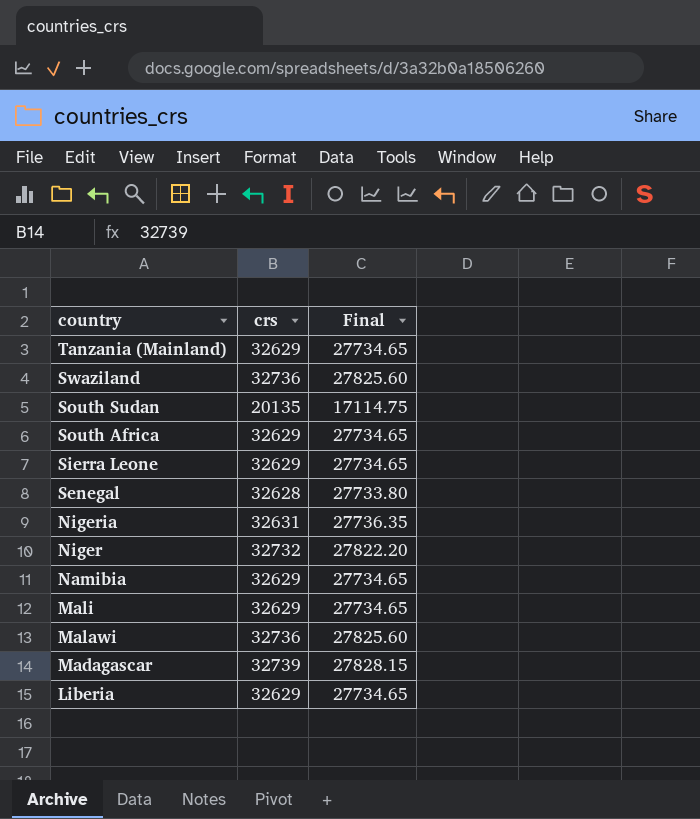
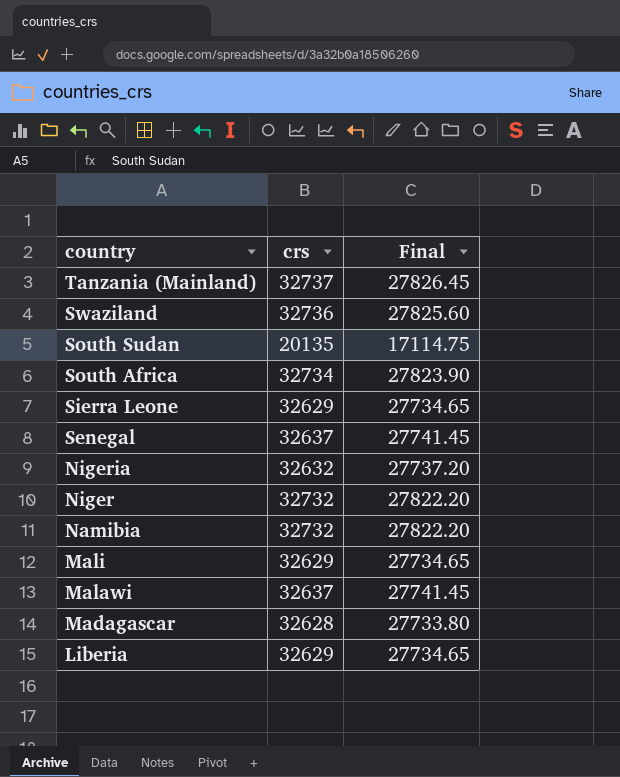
Tanzania (Mainland) | crs: 32629 -> 32737
Tanzania (Mainland) | Final: 27734.65 -> 27826.45
South Africa | crs: 32629 -> 32734
South Africa | Final: 27734.65 -> 27823.90
Senegal | crs: 32628 -> 32637
Senegal | Final: 27733.80 -> 27741.45
Nigeria | crs: 32631 -> 32632
Nigeria | Final: 27736.35 -> 27737.20
Namibia | crs: 32629 -> 32732
Namibia | Final: 27734.65 -> 27822.20
Malawi | crs: 32736 -> 32637
Malawi | Final: 27825.60 -> 27741.45
Madagascar | crs: 32739 -> 32628
Madagascar | Final: 27828.15 -> 27733.80

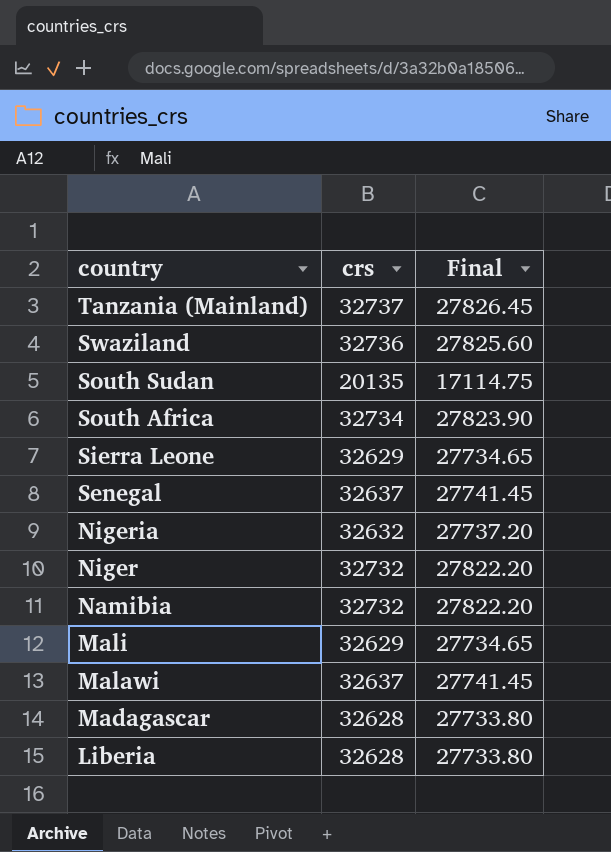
Liberia | crs: 32629 -> 32628
Liberia | Final: 27734.65 -> 27733.80

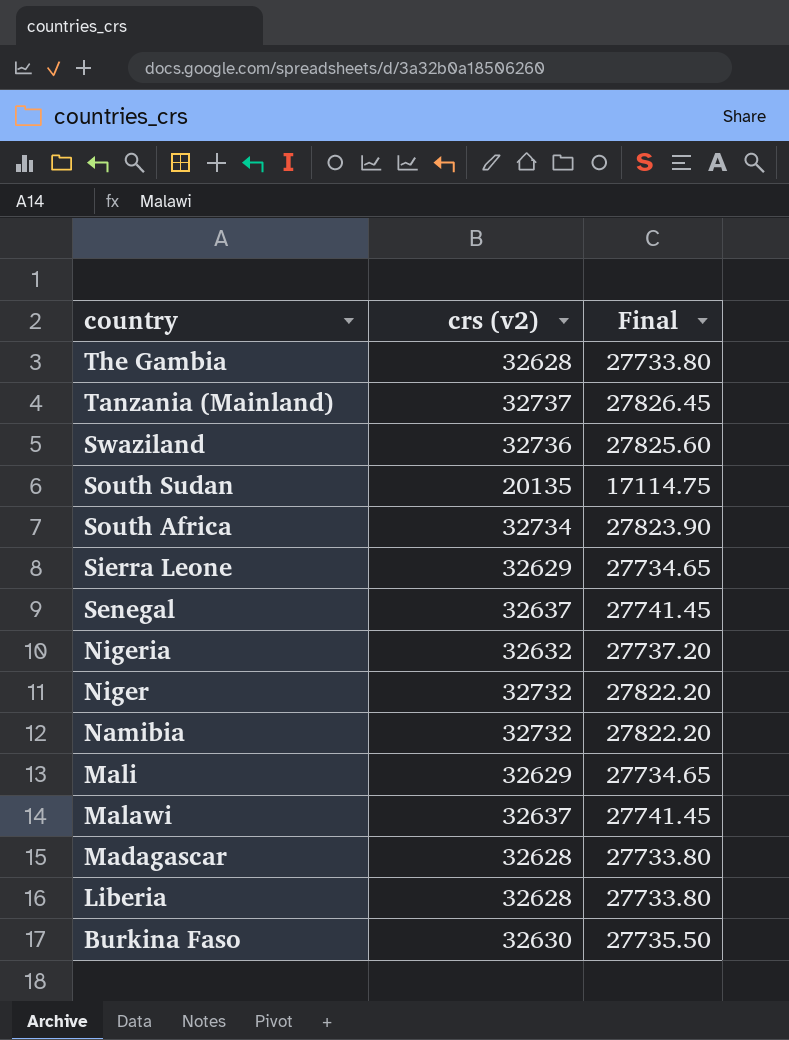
column name: crs -> crs (v2)
row The Gambia: none -> 32628 | 27733.80
row Burkina Faso: none -> 32630 | 27735.50

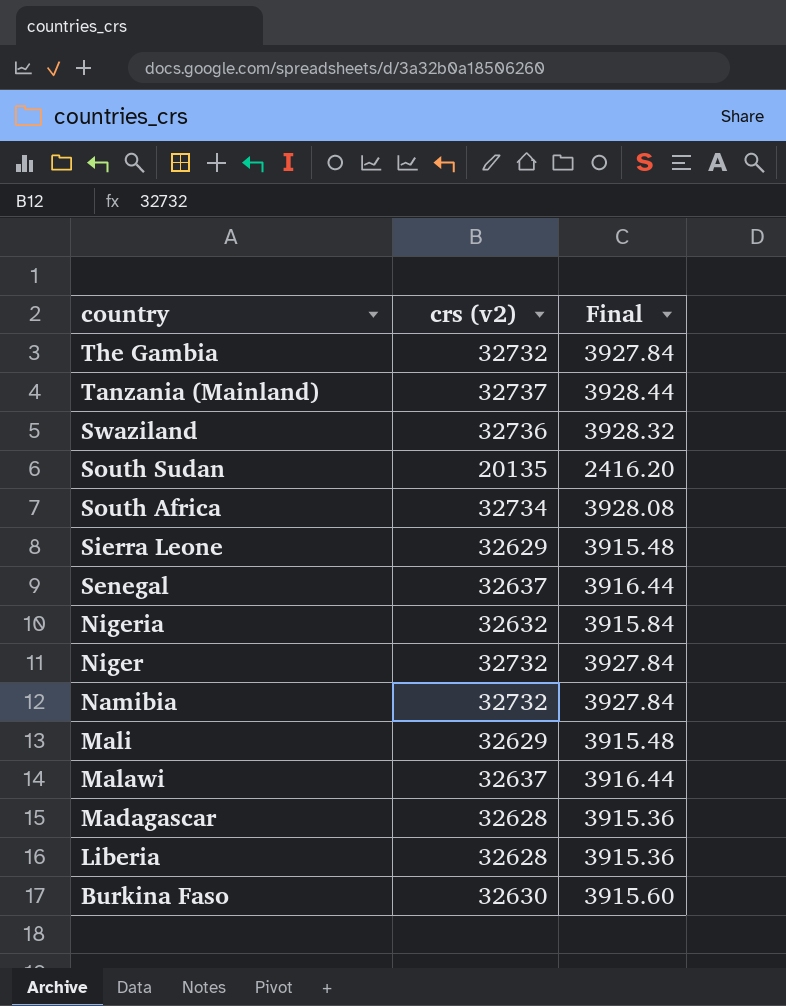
column Final | formula: [crs (v2)] * 0.85 -> [crs (v2)] * 0.12
The Gambia | crs (v2): 32628 -> 32732

